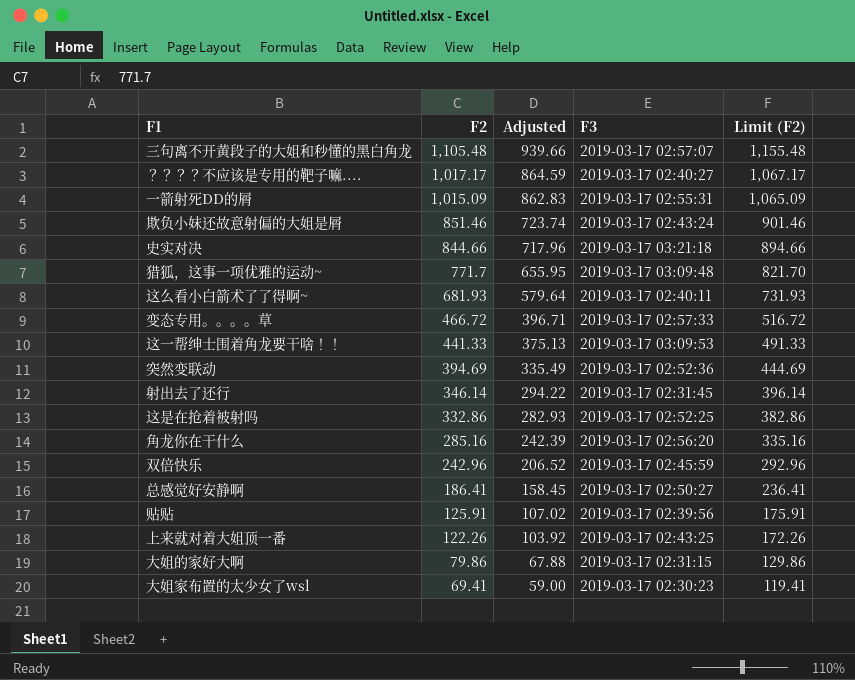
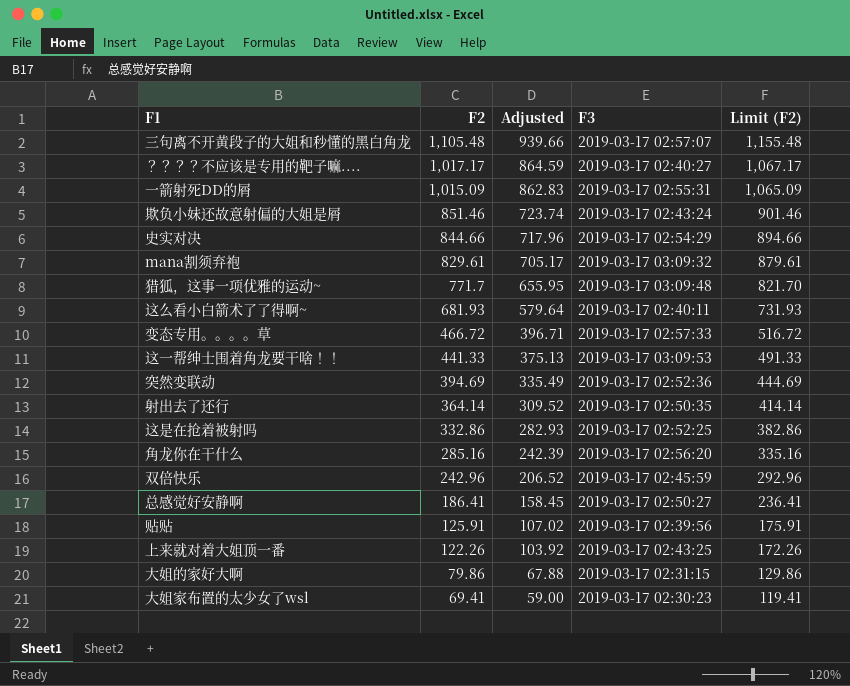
史实对决 | F3: 2019-03-17 03:21:18 -> 2019-03-17 02:54:29
row mana割须弃袍: none -> 829.61 | 705.17 | 2019-03-17 03:09:32 | 879.61
射出去了还行 | F2: 346.14 -> 364.14
射出去了还行 | Adjusted: 294.22 -> 309.52
射出去了还行 | F3: 2019-03-17 02:31:45 -> 2019-03-17 02:50:35
射出去了还行 | Limit (F2): 396.14 -> 414.14

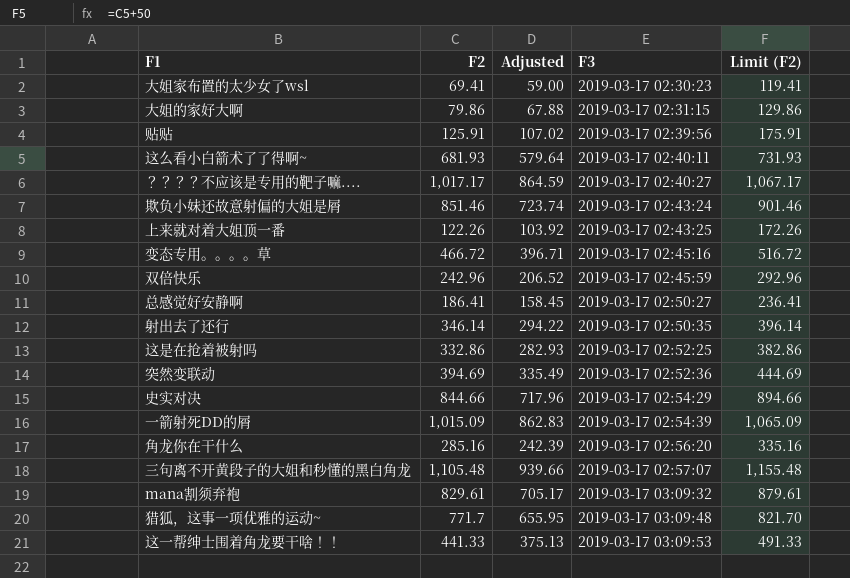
row order: F2 descending -> F3 ascending
变态专用。。。。草 | F3: 2019-03-17 02:57:33 -> 2019-03-17 02:45:16
射出去了还行 | F2: 364.14 -> 346.14
射出去了还行 | Adjusted: 309.52 -> 294.22
射出去了还行 | Limit (F2): 414.14 -> 396.14
一箭射死DD的屑 | F3: 2019-03-17 02:55:31 -> 2019-03-17 02:54:39

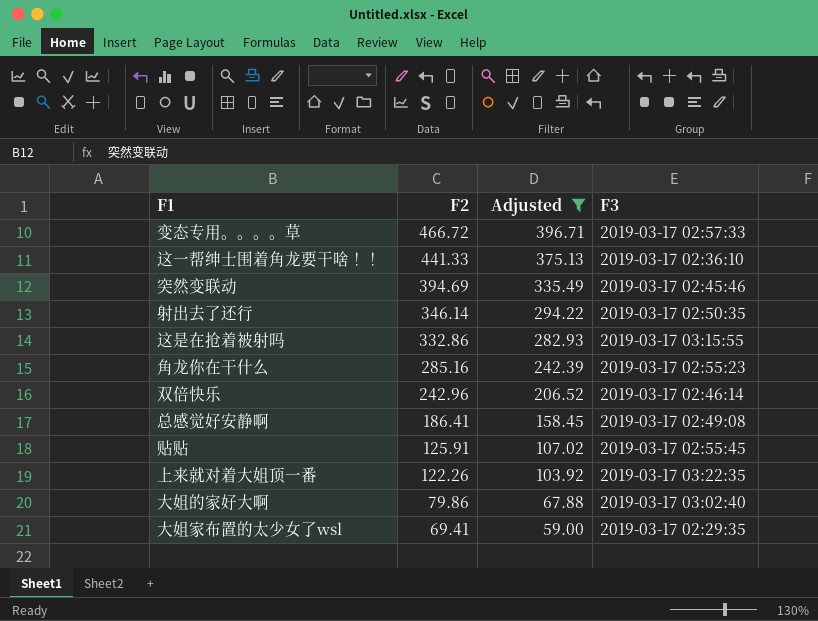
filter: none -> Adjusted <= 396.71
row order: F3 ascending -> F2 descending
column Limit (F2) | formula: [F2] + 50 -> none
变态专用。。。。草 | F3: 2019-03-17 02:45:16 -> 2019-03-17 02:57:33
这一帮绅士围着角龙要干啥！！ | F3: 2019-03-17 03:09:53 -> 2019-03-17 02:36:10
突然变联动 | F3: 2019-03-17 02:52:36 -> 2019-03-17 02:45:46
这是在抢着被射吗 | F3: 2019-03-17 02:52:25 -> 2019-03-17 03:15:55
角龙你在干什么 | F3: 2019-03-17 02:56:20 -> 2019-03-17 02:55:23
双倍快乐 | F3: 2019-03-17 02:45:59 -> 2019-03-17 02:46:14
总感觉好安静啊 | F3: 2019-03-17 02:50:27 -> 2019-03-17 02:49:08
贴贴 | F3: 2019-03-17 02:39:56 -> 2019-03-17 02:55:45
上来就对着大姐顶一番 | F3: 2019-03-17 02:43:25 -> 2019-03-17 03:22:35
大姐的家好大啊 | F3: 2019-03-17 02:31:15 -> 2019-03-17 03:02:40
大姐家布置的太少女了wsl | F3: 2019-03-17 02:30:23 -> 2019-03-17 02:29:35

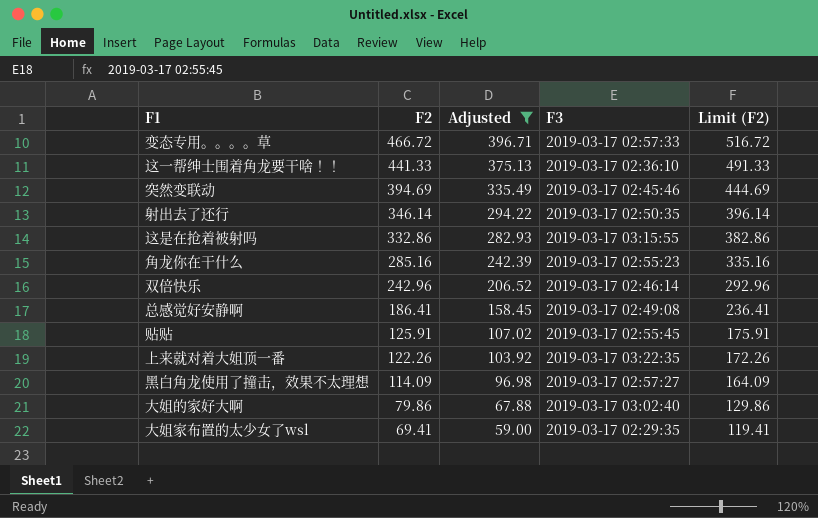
column Limit (F2) | formula: none -> [F2] + 50
row 黑白角龙使用了撞击，效果不太理想: none -> 114.09 | 96.98 | 2019-03-17 02:57:27 | 164.09

